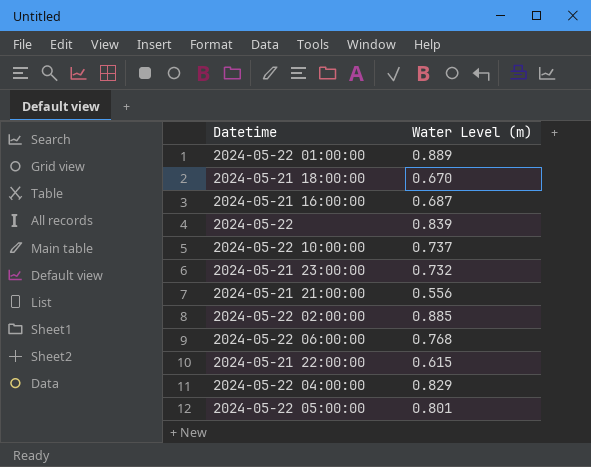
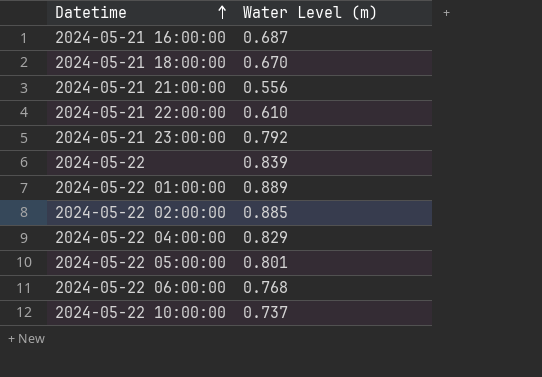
row order: none -> Datetime ascending
2024-05-21 22:00:00 | Water Level (m): 0.615 -> 0.610
2024-05-21 23:00:00 | Water Level (m): 0.732 -> 0.792

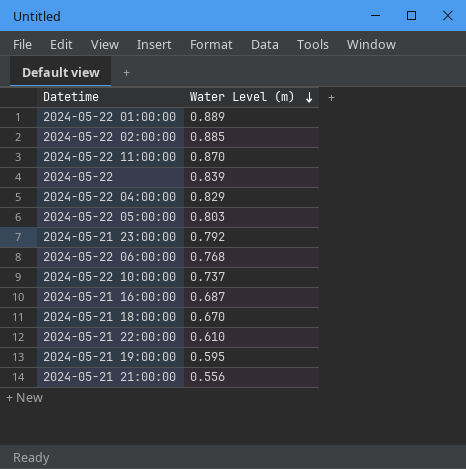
row order: Datetime ascending -> Water Level (m) descending
row 2024-05-22 11:00:00: none -> 0.870
2024-05-22 05:00:00 | Water Level (m): 0.801 -> 0.803
row 2024-05-21 19:00:00: none -> 0.595

